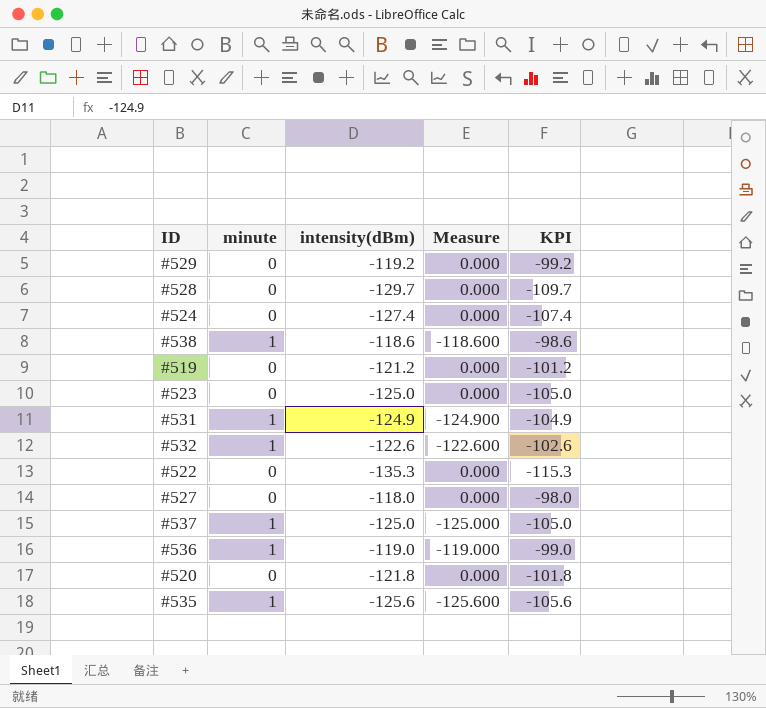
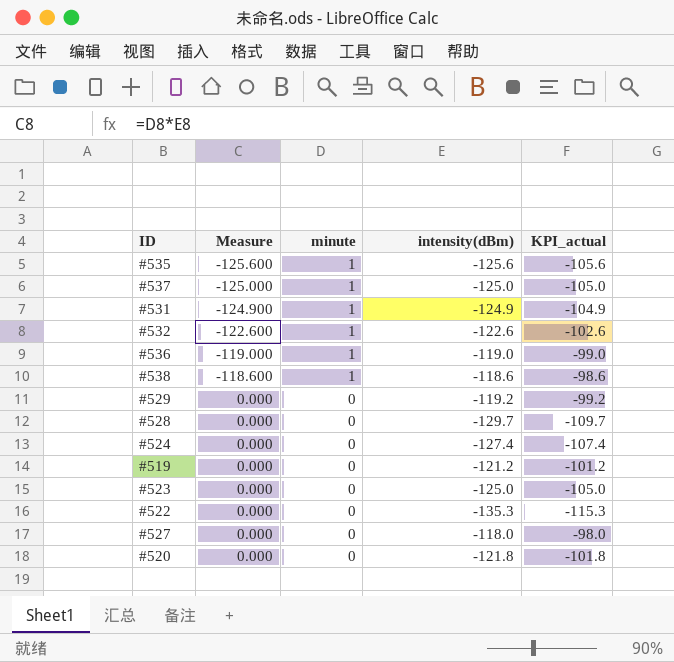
row order: none -> Measure ascending
column Measure | position: 4 -> 2
column name: KPI -> KPI_actual

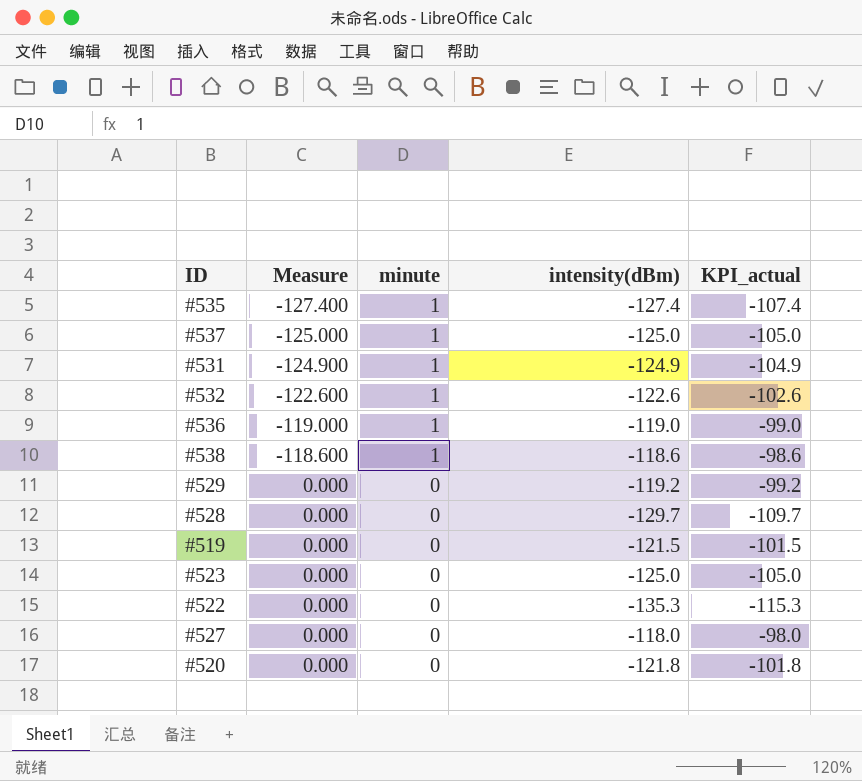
row #524: 0.000 | 0 | -127.4 | -107.4 -> none
#535 | Measure: -125.600 -> -127.400
#535 | intensity(dBm): -125.6 -> -127.4
#535 | KPI_actual: -105.6 -> -107.4
#519 | intensity(dBm): -121.2 -> -121.5
#519 | KPI_actual: -101.2 -> -101.5

